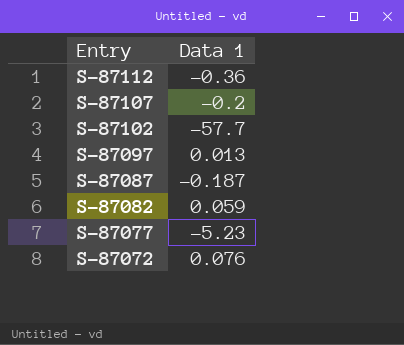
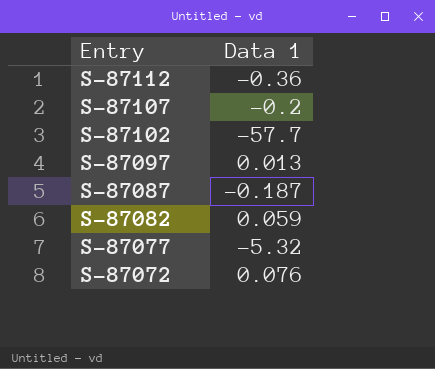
S-87077 | Data 1: -5.23 -> -5.32

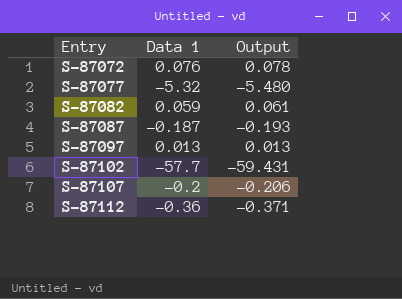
row order: Entry descending -> Entry ascending
column Output | formula: none -> [Data 1] * 1.03

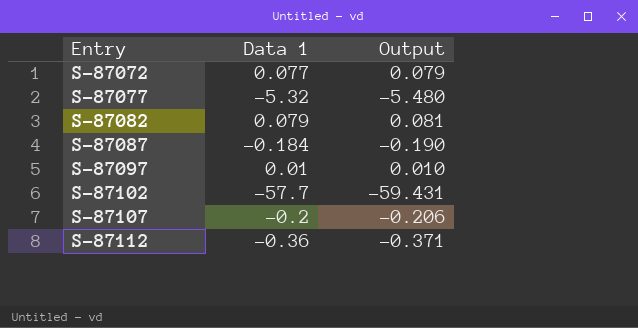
S-87072 | Data 1: 0.076 -> 0.077
S-87072 | Output: 0.078 -> 0.079
S-87082 | Data 1: 0.059 -> 0.079
S-87082 | Output: 0.061 -> 0.081
S-87087 | Data 1: -0.187 -> -0.184
S-87087 | Output: -0.193 -> -0.190
S-87097 | Data 1: 0.013 -> 0.01
S-87097 | Output: 0.013 -> 0.010

